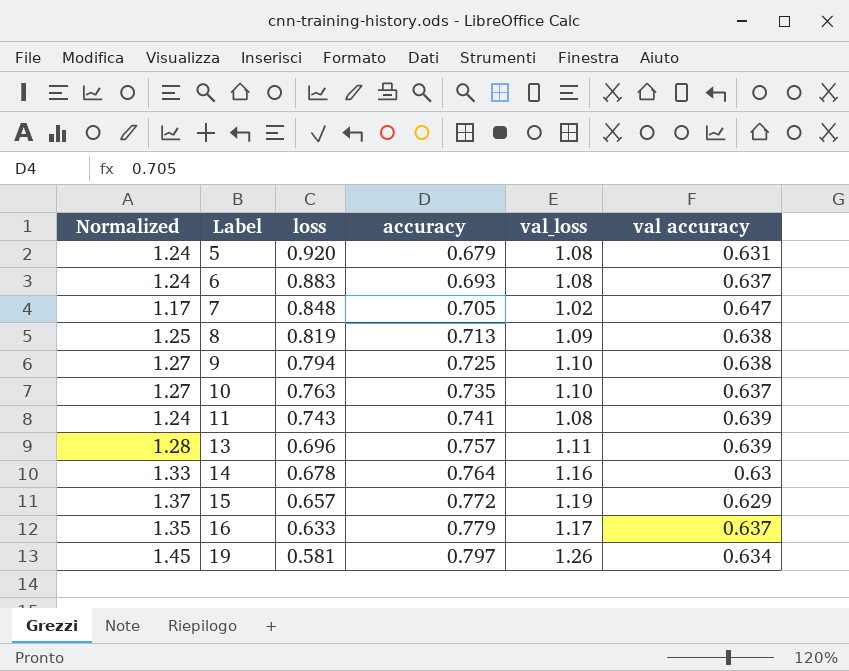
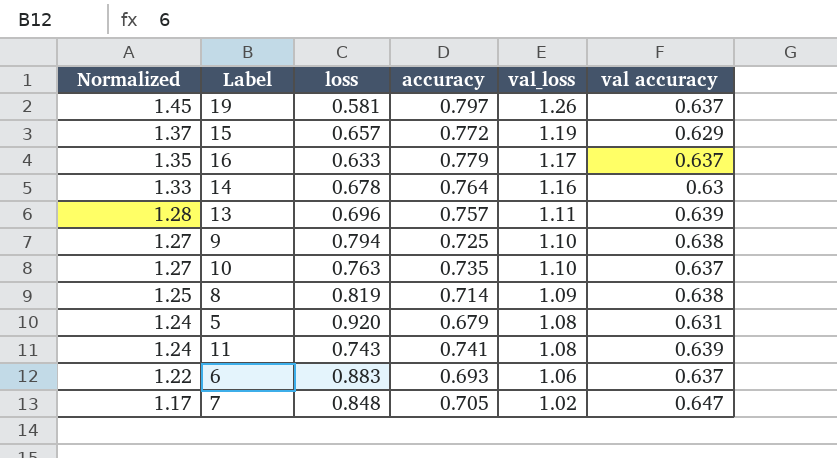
row order: Label ascending -> Normalized descending
19 | val accuracy: 0.634 -> 0.637
8 | accuracy: 0.713 -> 0.714
6 | Normalized: 1.24 -> 1.22
6 | val_loss: 1.08 -> 1.06

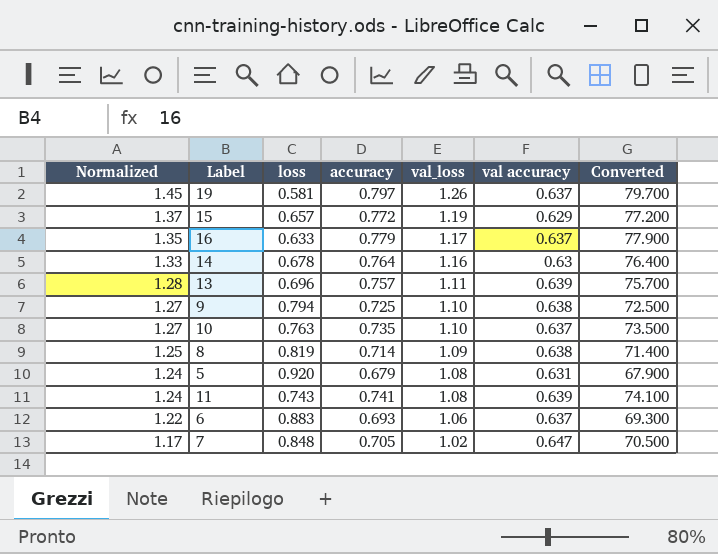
column Converted | formula: none -> [accuracy] * 100

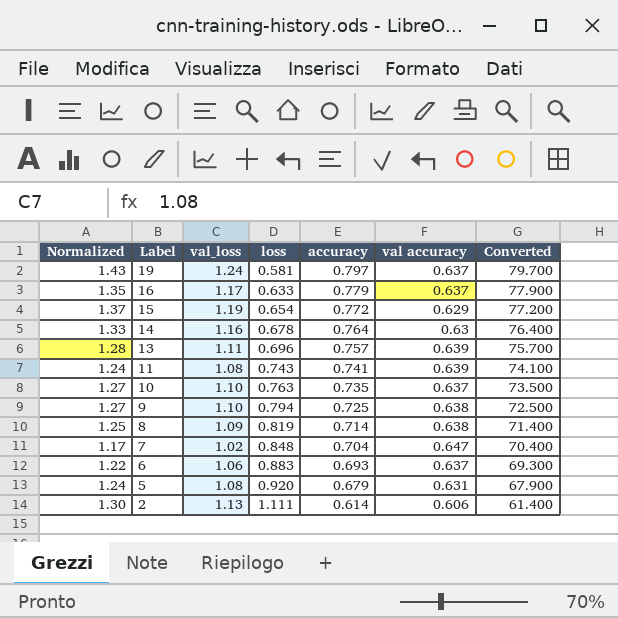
row order: Normalized descending -> Label descending
column val_loss | position: 5 -> 3
19 | Normalized: 1.45 -> 1.43
19 | val_loss: 1.26 -> 1.24
15 | loss: 0.657 -> 0.654
7 | accuracy: 0.705 -> 0.704
7 | Converted: 70.500 -> 70.400
row 2: none -> 1.30 | 1.13 | 1.111 | 0.614 | 0.606 | 61.400

